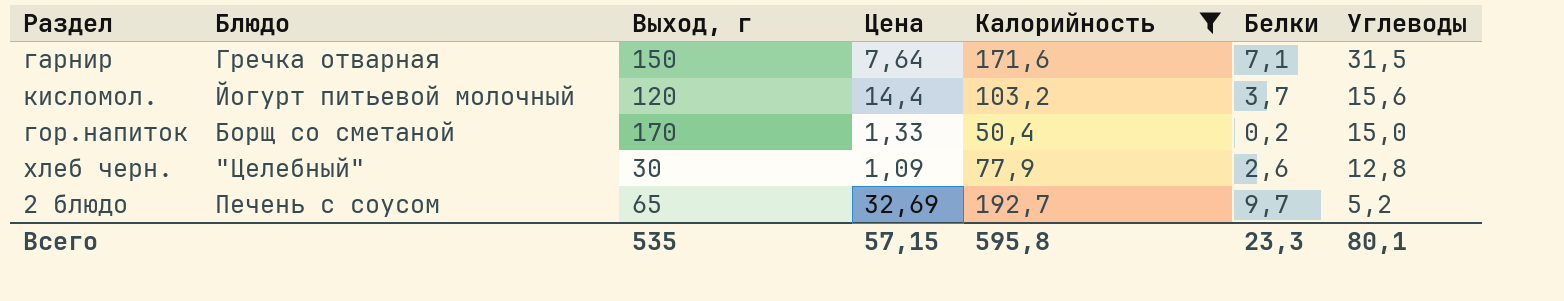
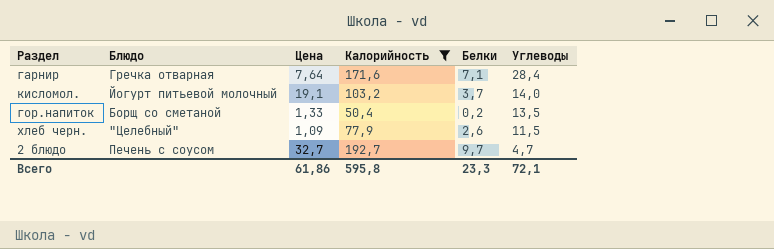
column Выход, г | position: 3 -> none
гарнир | Углеводы: 31,5 -> 28,4
кисломол. | Цена: 14,4 -> 19,1
кисломол. | Углеводы: 15,6 -> 14,0
гор.напиток | Углеводы: 15,0 -> 13,5
хлеб черн. | Углеводы: 12,8 -> 11,5
2 блюдо | Цена: 32,69 -> 32,7
2 блюдо | Углеводы: 5,2 -> 4,7
Всего | Цена: 57,15 -> 61,86
Всего | Углеводы: 80,1 -> 72,1

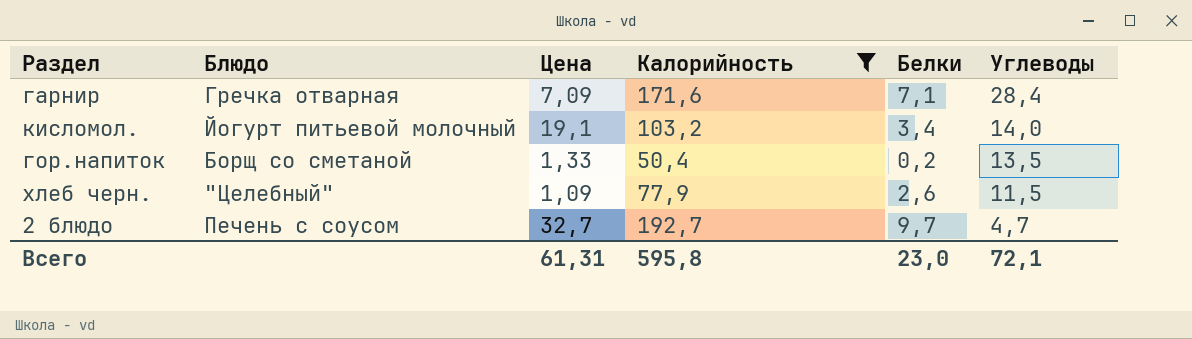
гарнир | Цена: 7,64 -> 7,09
кисломол. | Белки: 3,7 -> 3,4
Всего | Цена: 61,86 -> 61,31
Всего | Белки: 23,3 -> 23,0

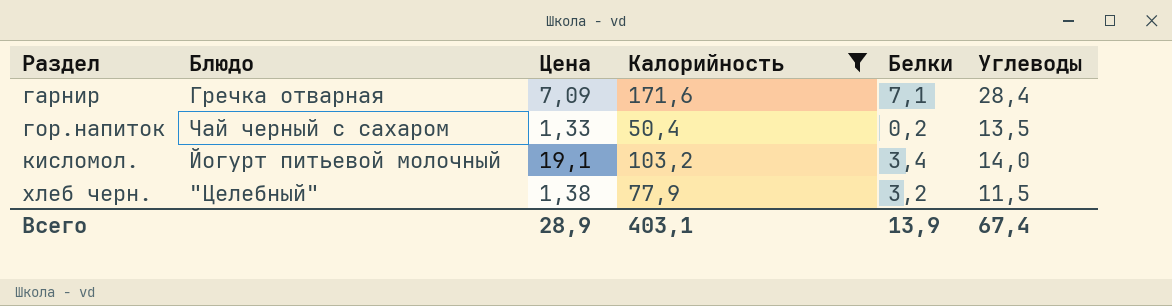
row order: Углеводы descending -> Раздел ascending
row 2 блюдо: Печень с соусом | 32,7 | 192,7 | 9,7 | 4,7 -> none
гор.напиток | Блюдо: Борщ со сметаной -> Чай черный с сахаром
хлеб черн. | Цена: 1,09 -> 1,38
хлеб черн. | Белки: 2,6 -> 3,2
Всего | Цена: 61,31 -> 28,9
Всего | Калорийность: 595,8 -> 403,1
Всего | Белки: 23,0 -> 13,9
Всего | Углеводы: 72,1 -> 67,4

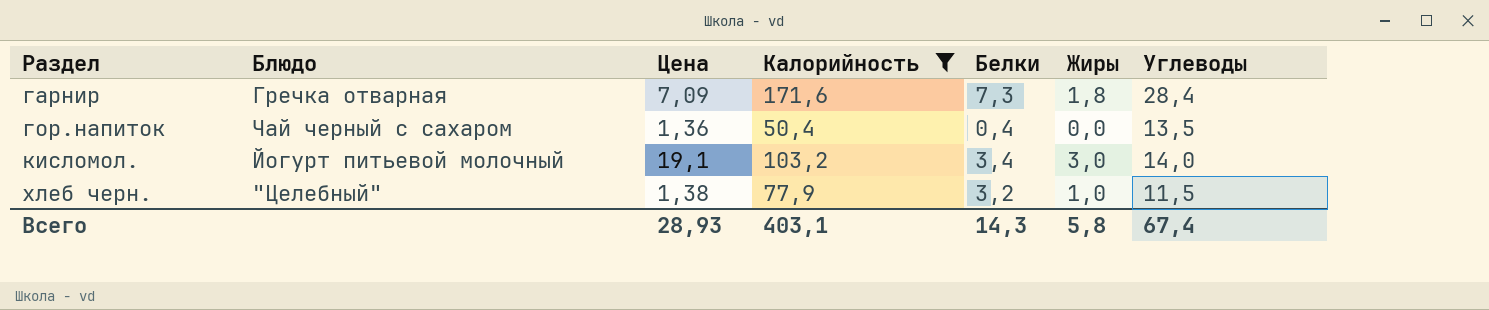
column Жиры | position: none -> 6
гарнир | Белки: 7,1 -> 7,3
гор.напиток | Цена: 1,33 -> 1,36
гор.напиток | Белки: 0,2 -> 0,4
Всего | Цена: 28,9 -> 28,93
Всего | Белки: 13,9 -> 14,3

